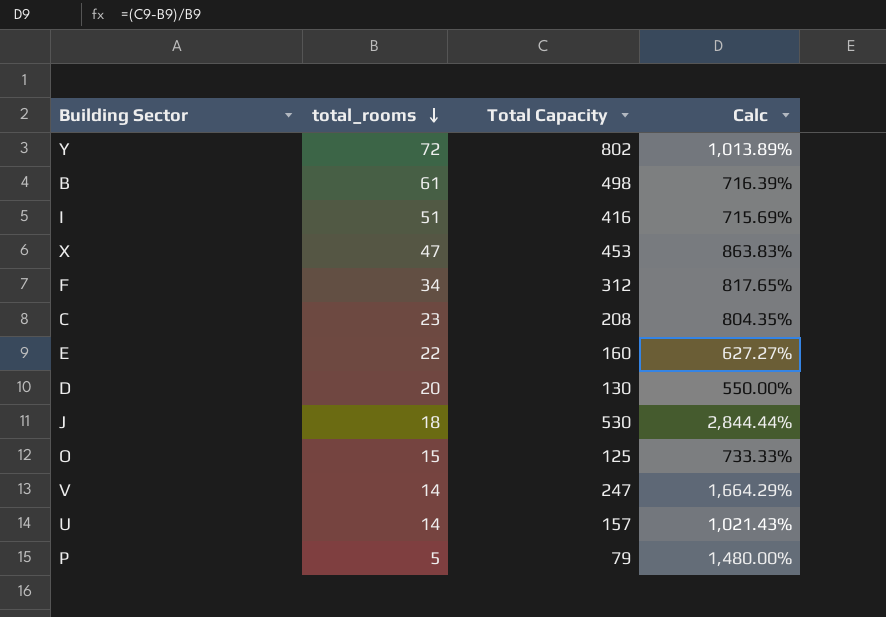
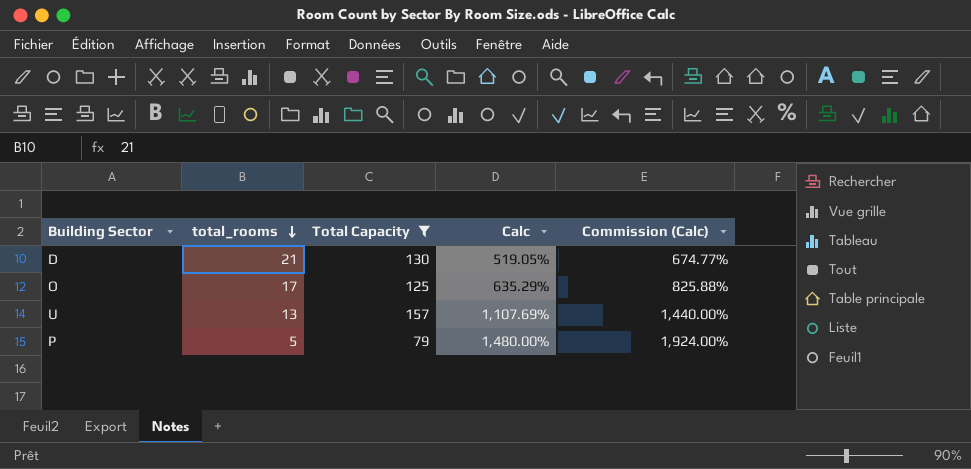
filter: none -> Total Capacity <= 157
column Commission (Calc) | formula: none -> [Calc] * 1.3
D | total_rooms: 20 -> 21
D | Calc: 550.00% -> 519.05%
O | total_rooms: 15 -> 17
O | Calc: 733.33% -> 635.29%
U | total_rooms: 14 -> 13
U | Calc: 1,021.43% -> 1,107.69%

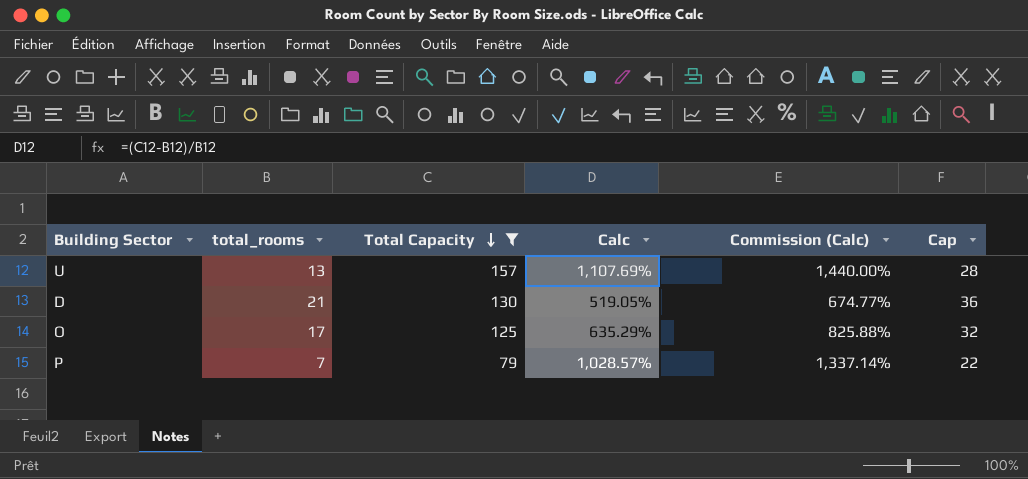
row order: total_rooms descending -> Total Capacity descending
column Cap | formula: none -> [total_rooms] + 15
P | total_rooms: 5 -> 7
P | Calc: 1,480.00% -> 1,028.57%
P | Commission (Calc): 1,924.00% -> 1,337.14%

